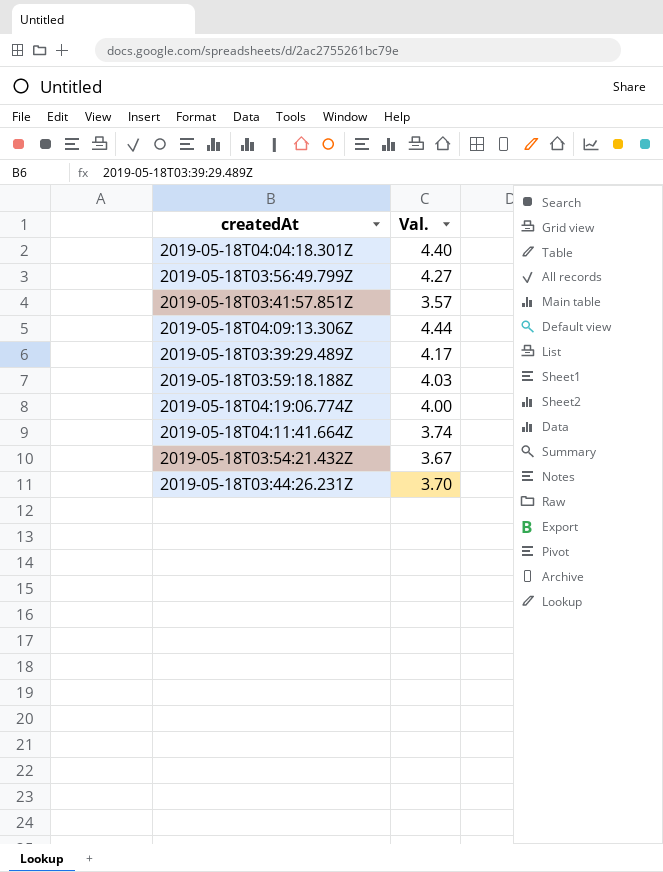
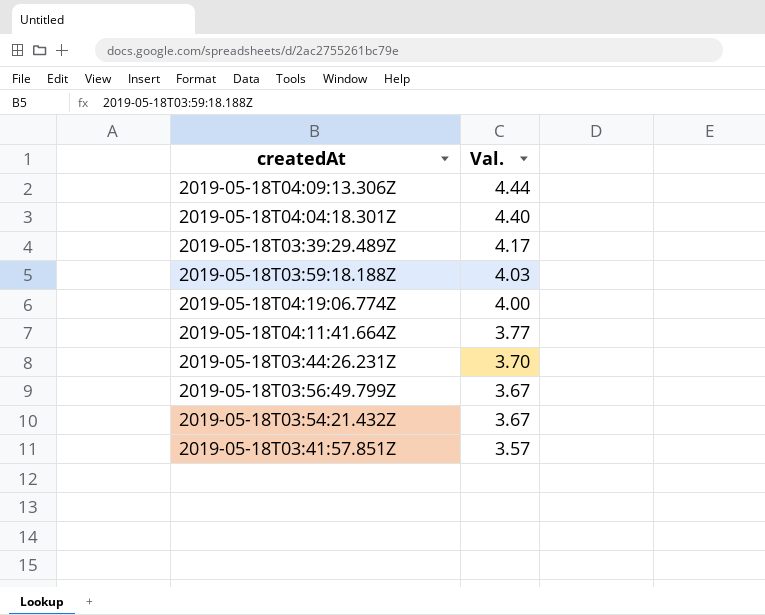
row order: none -> Val. descending
2019-05-18T04:11:41.664Z | Val.: 3.74 -> 3.77
2019-05-18T03:56:49.799Z | Val.: 4.27 -> 3.67

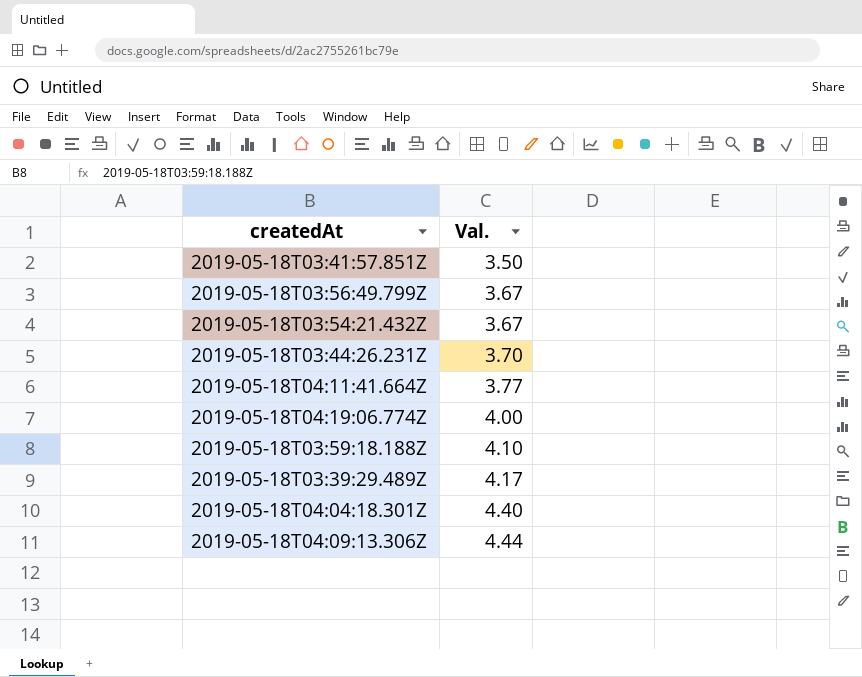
row order: Val. descending -> Val. ascending
2019-05-18T03:41:57.851Z | Val.: 3.57 -> 3.50
2019-05-18T03:59:18.188Z | Val.: 4.03 -> 4.10

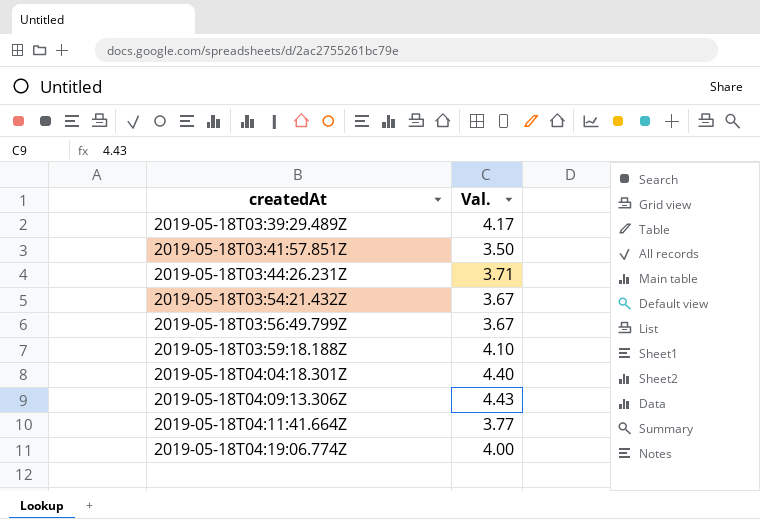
row order: Val. ascending -> createdAt ascending
2019-05-18T03:44:26.231Z | Val.: 3.70 -> 3.71
2019-05-18T04:09:13.306Z | Val.: 4.44 -> 4.43

